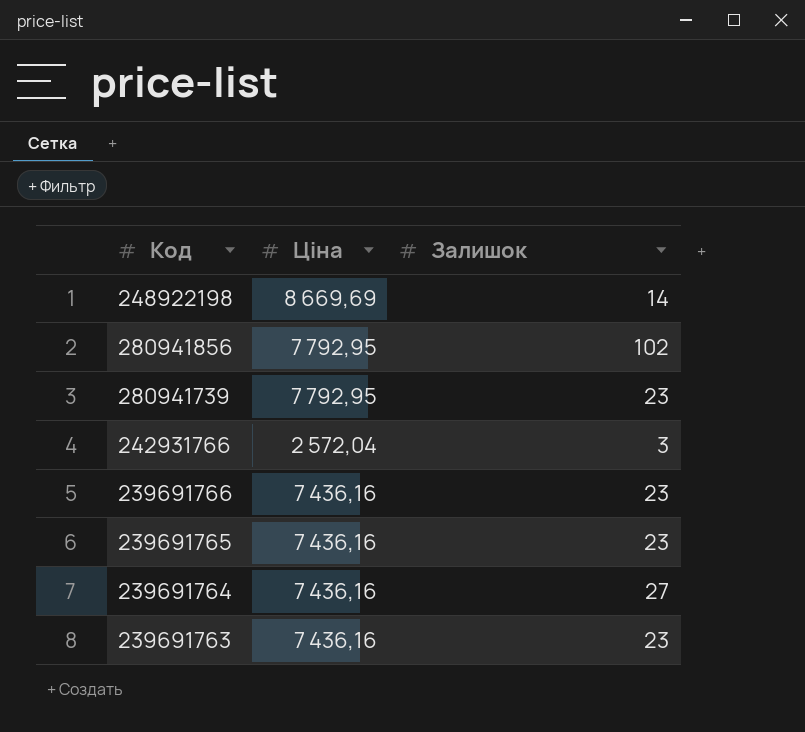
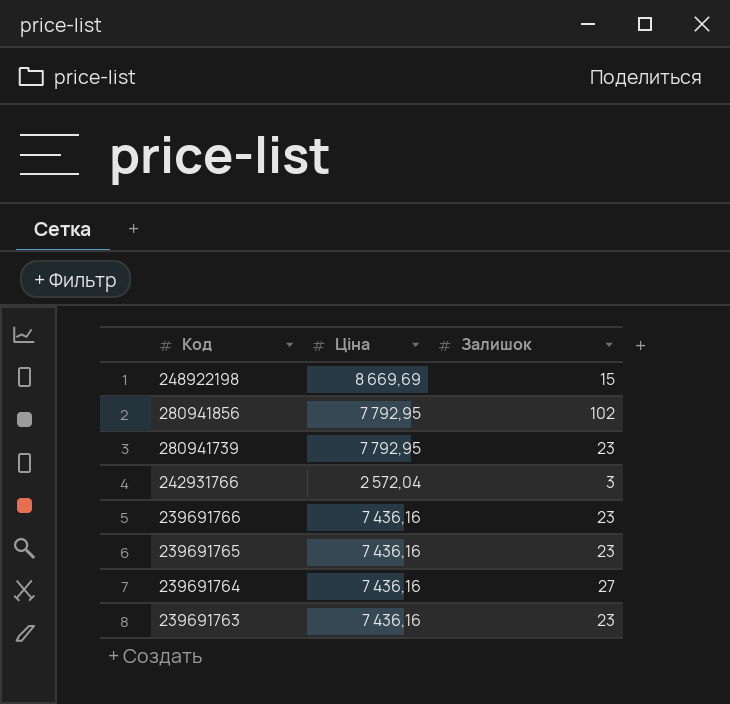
248922198 | Залишок: 14 -> 15

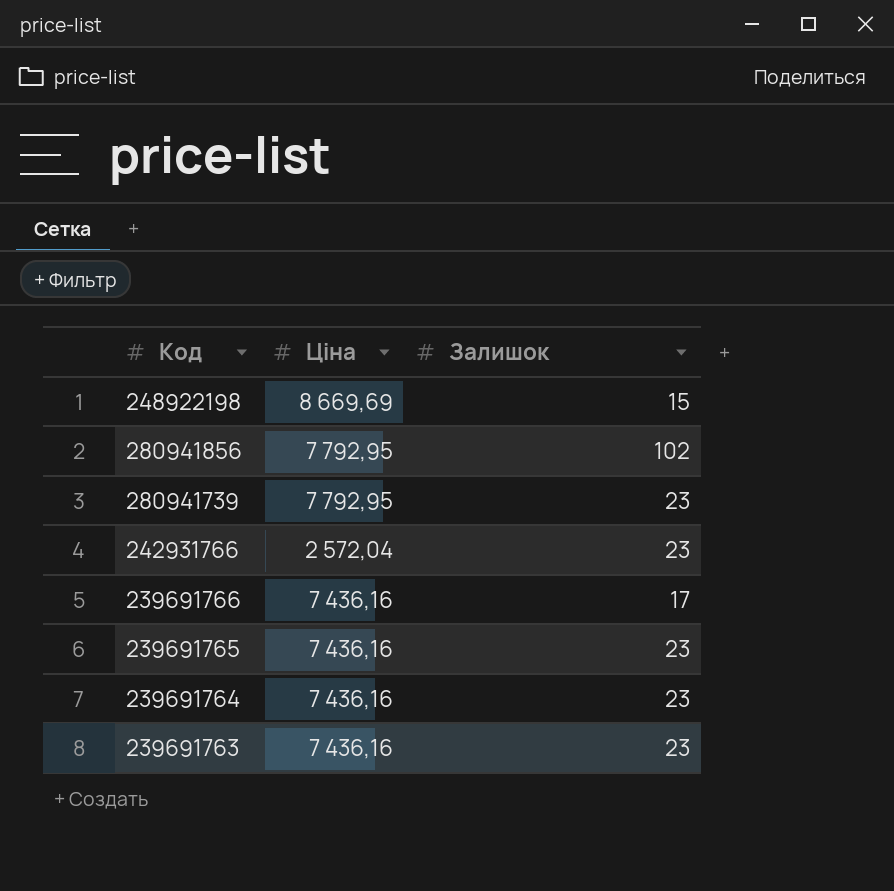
242931766 | Залишок: 3 -> 23
239691766 | Залишок: 23 -> 17
239691764 | Залишок: 27 -> 23

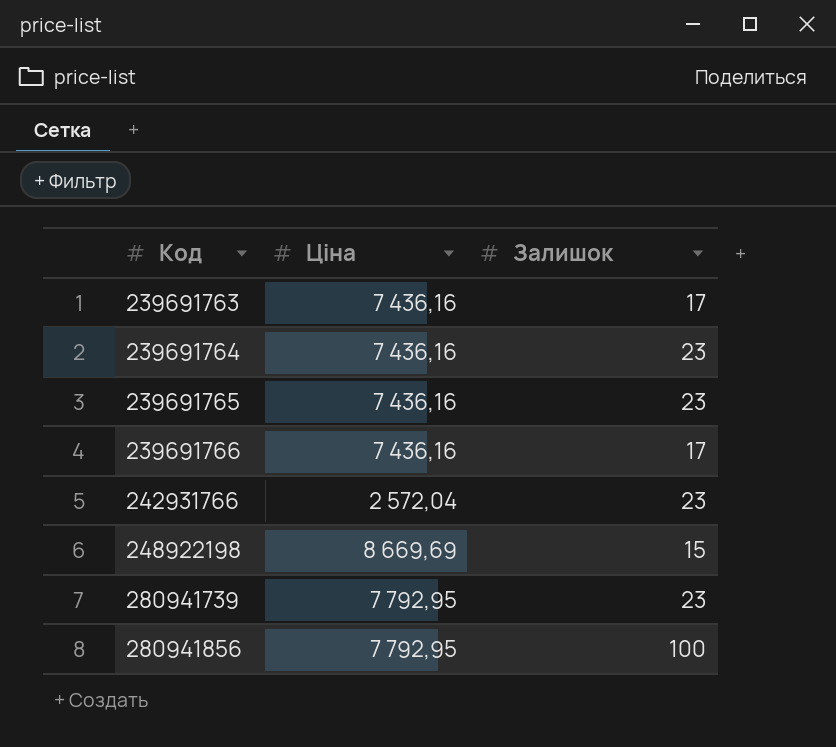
row order: none -> Код ascending
239691763 | Залишок: 23 -> 17
280941856 | Залишок: 102 -> 100

